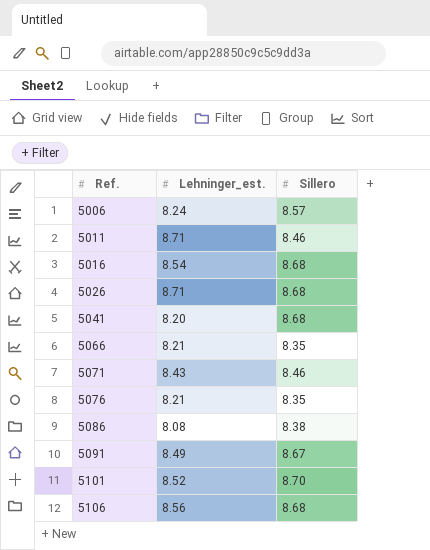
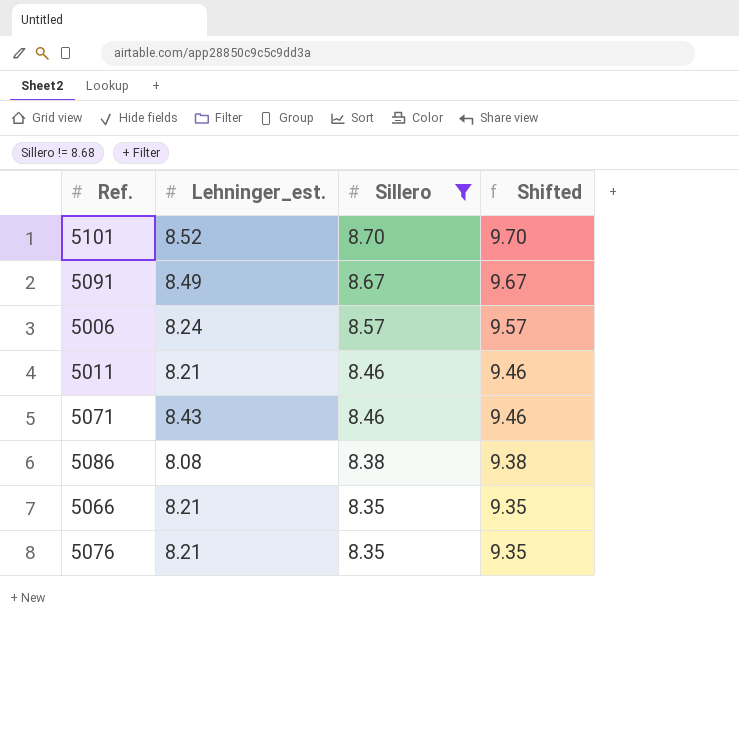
filter: none -> Sillero != 8.68
row order: Ref. ascending -> Sillero descending
column Shifted | formula: none -> [Sillero] + 1
5011 | Lehninger_est.: 8.71 -> 8.21

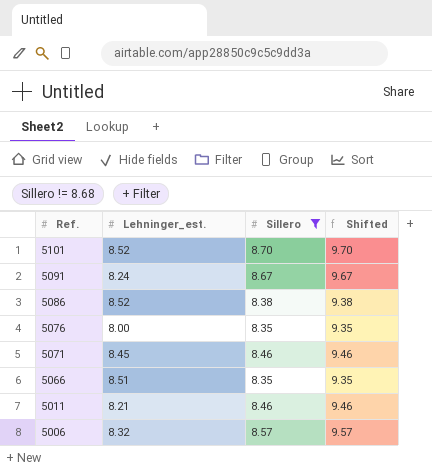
row order: Sillero descending -> Ref. descending
5091 | Lehninger_est.: 8.49 -> 8.24
5086 | Lehninger_est.: 8.08 -> 8.52
5076 | Lehninger_est.: 8.21 -> 8.00
5071 | Lehninger_est.: 8.43 -> 8.45
5066 | Lehninger_est.: 8.21 -> 8.51
5006 | Lehninger_est.: 8.24 -> 8.32

